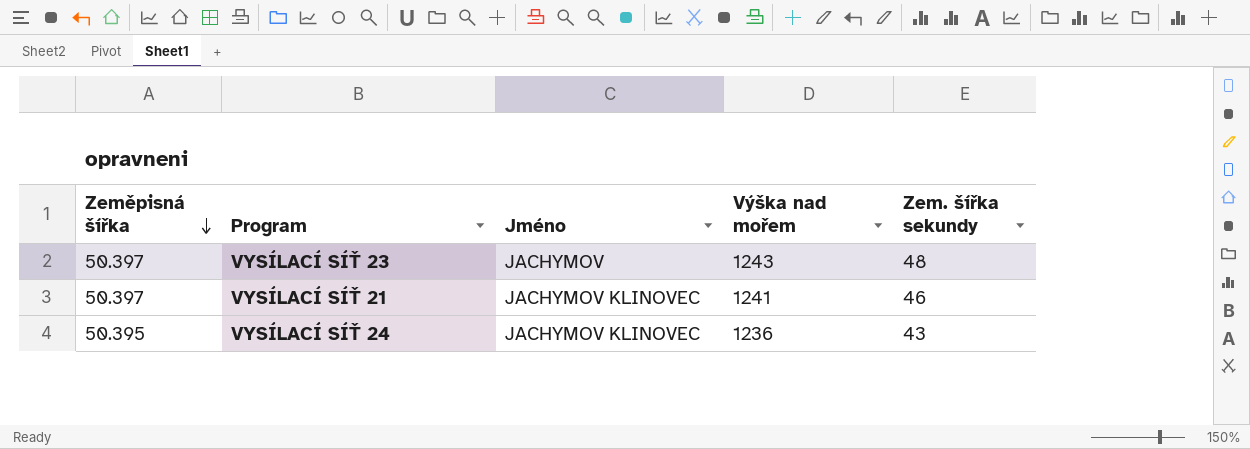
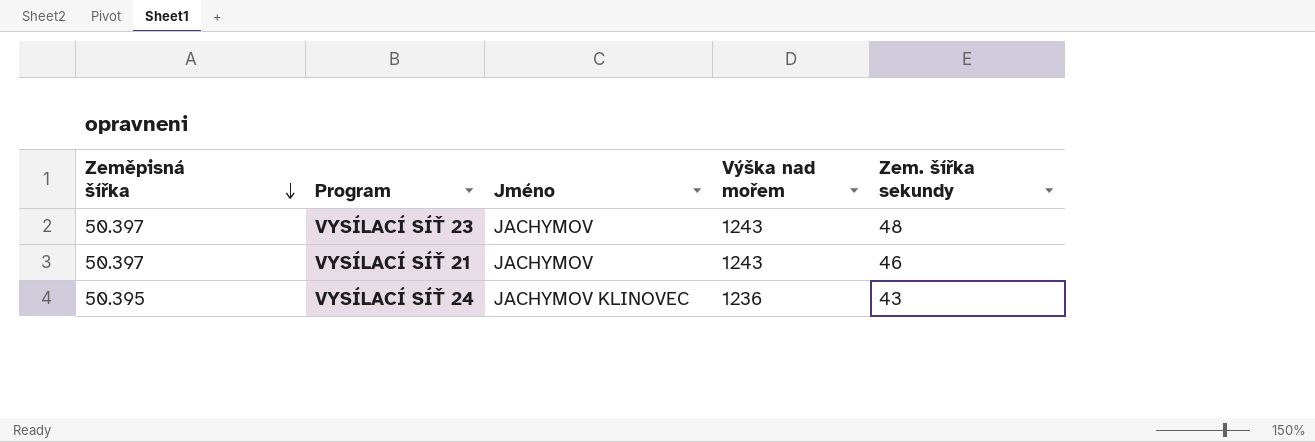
VYSÍLACÍ SÍŤ 21 | Jméno: JACHYMOV KLINOVEC -> JACHYMOV
VYSÍLACÍ SÍŤ 21 | Výška nad mořem: 1241 -> 1243

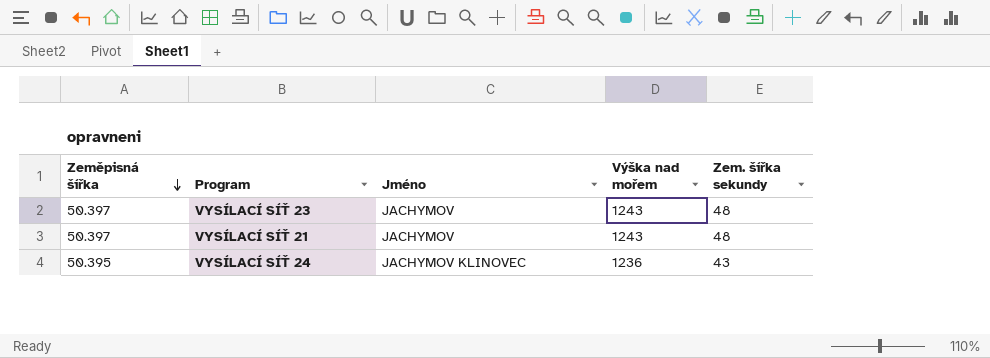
VYSÍLACÍ SÍŤ 21 | Zem. šířka sekundy: 46 -> 48

